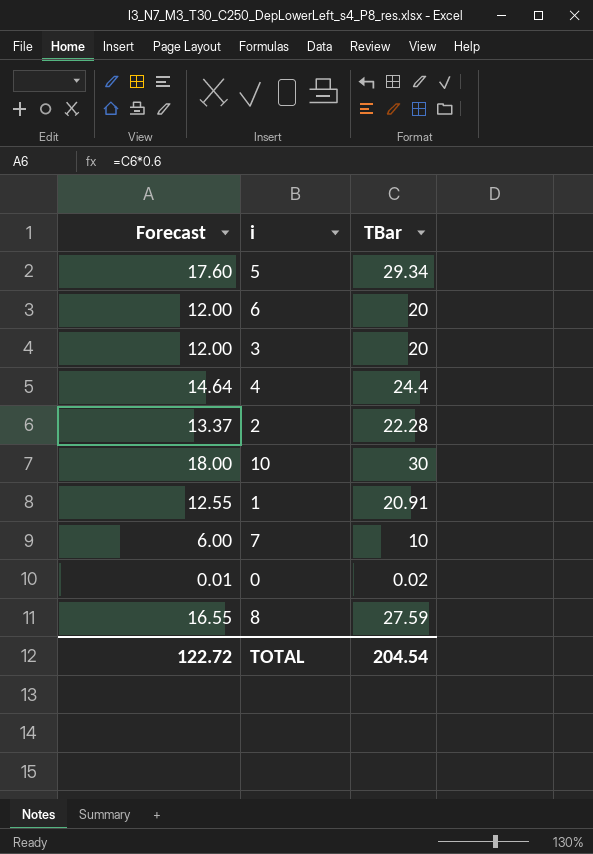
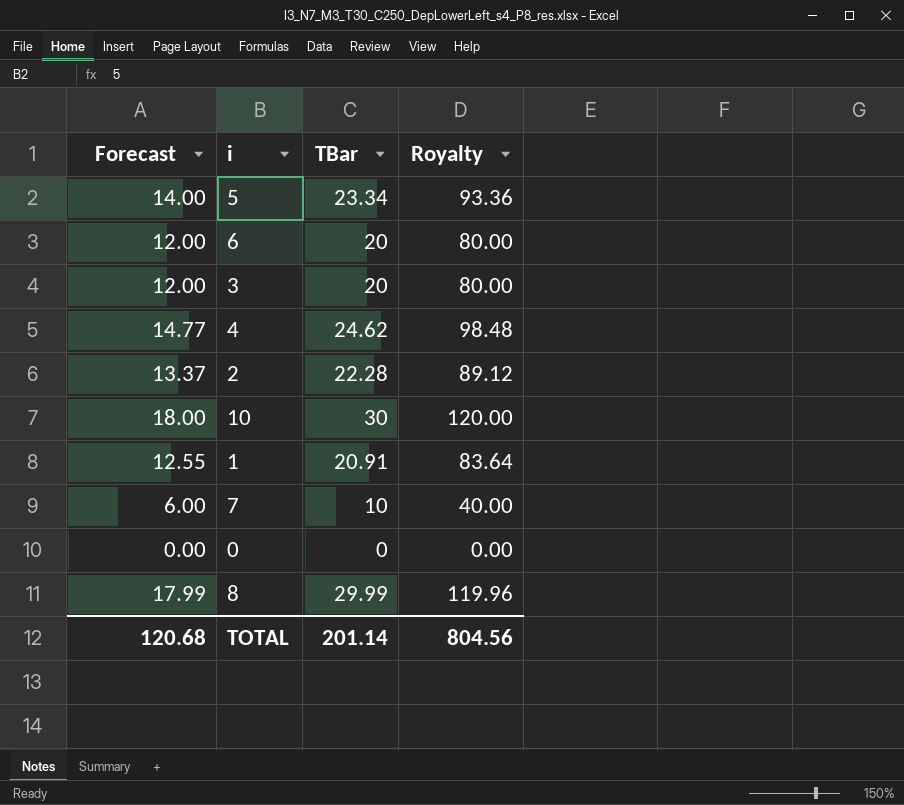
column Royalty | formula: none -> [TBar] * 4
5 | Forecast: 17.60 -> 14.00
5 | TBar: 29.34 -> 23.34
4 | Forecast: 14.64 -> 14.77
4 | TBar: 24.4 -> 24.62
0 | Forecast: 0.01 -> 0.00
0 | TBar: 0.02 -> 0
8 | Forecast: 16.55 -> 17.99
8 | TBar: 27.59 -> 29.99
TOTAL | Forecast: 122.72 -> 120.68
TOTAL | TBar: 204.54 -> 201.14

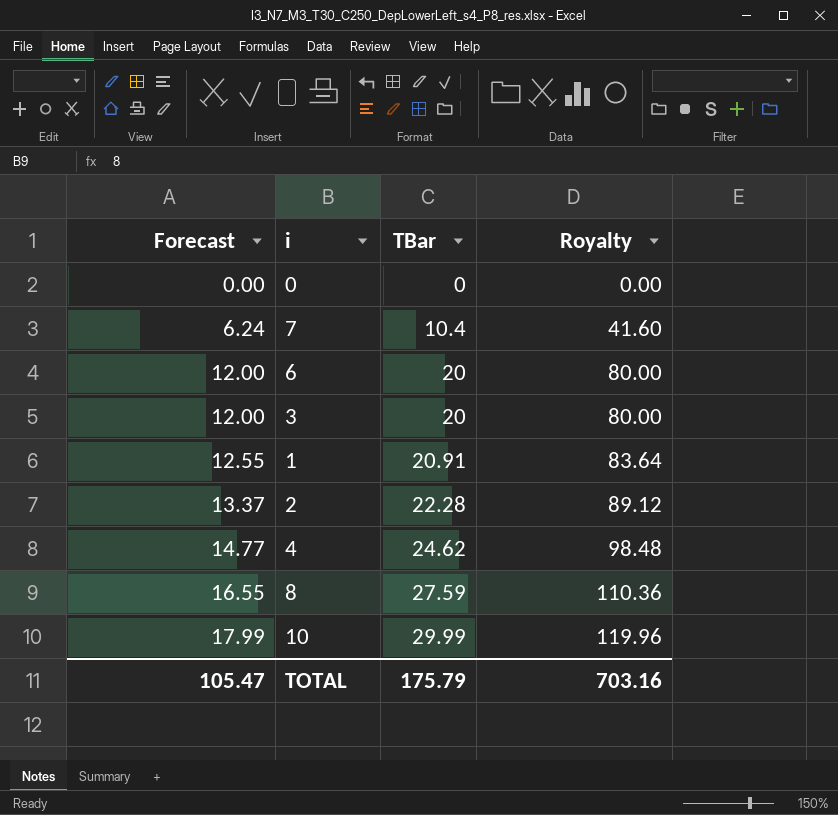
row order: none -> Forecast ascending
row 5: 14.00 | 23.34 | 93.36 -> none
7 | Forecast: 6.00 -> 6.24
7 | TBar: 10 -> 10.4
7 | Royalty: 40.00 -> 41.60
8 | Forecast: 17.99 -> 16.55
8 | TBar: 29.99 -> 27.59
8 | Royalty: 119.96 -> 110.36
10 | Forecast: 18.00 -> 17.99
10 | TBar: 30 -> 29.99
10 | Royalty: 120.00 -> 119.96
TOTAL | Forecast: 120.68 -> 105.47
TOTAL | TBar: 201.14 -> 175.79
TOTAL | Royalty: 804.56 -> 703.16

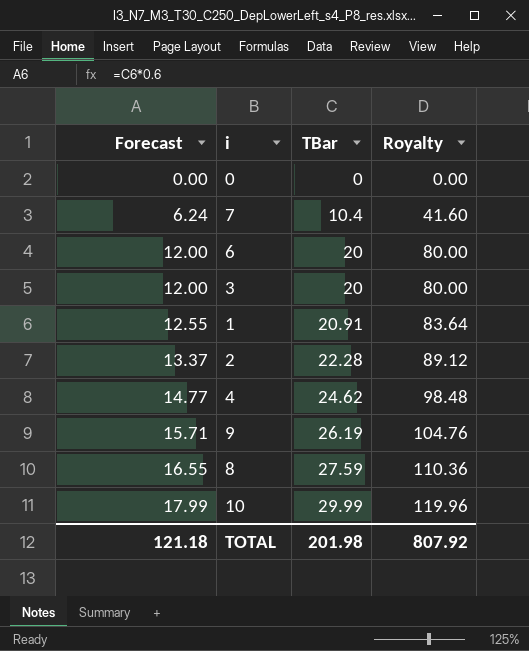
row 9: none -> 15.71 | 26.19 | 104.76
TOTAL | Forecast: 105.47 -> 121.18
TOTAL | TBar: 175.79 -> 201.98
TOTAL | Royalty: 703.16 -> 807.92

